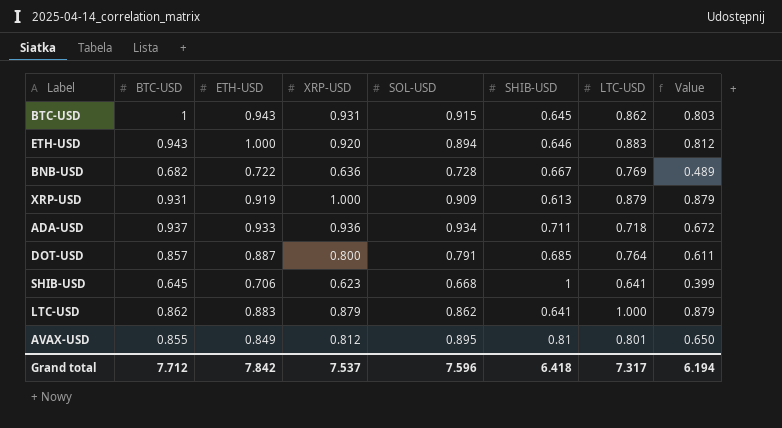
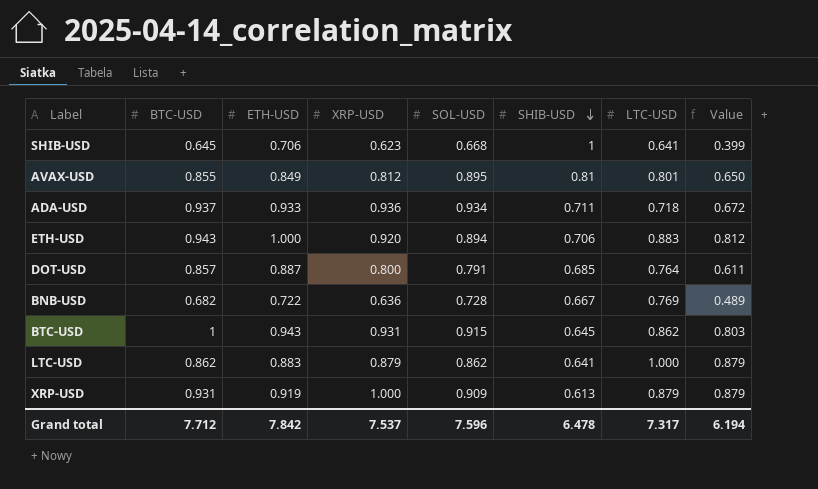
row order: none -> SHIB-USD descending
ETH-USD | SHIB-USD: 0.646 -> 0.706
Grand total | SHIB-USD: 6.418 -> 6.478

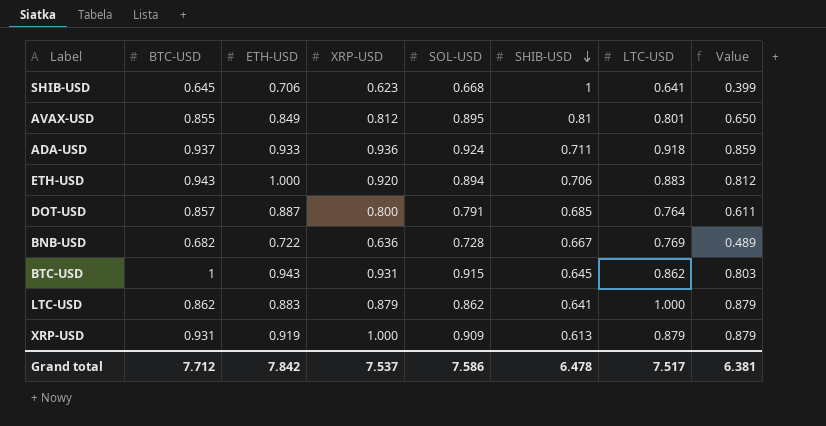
ADA-USD | SOL-USD: 0.934 -> 0.924
ADA-USD | LTC-USD: 0.718 -> 0.918
ADA-USD | Value: 0.672 -> 0.859
Grand total | SOL-USD: 7.596 -> 7.586
Grand total | LTC-USD: 7.317 -> 7.517
Grand total | Value: 6.194 -> 6.381

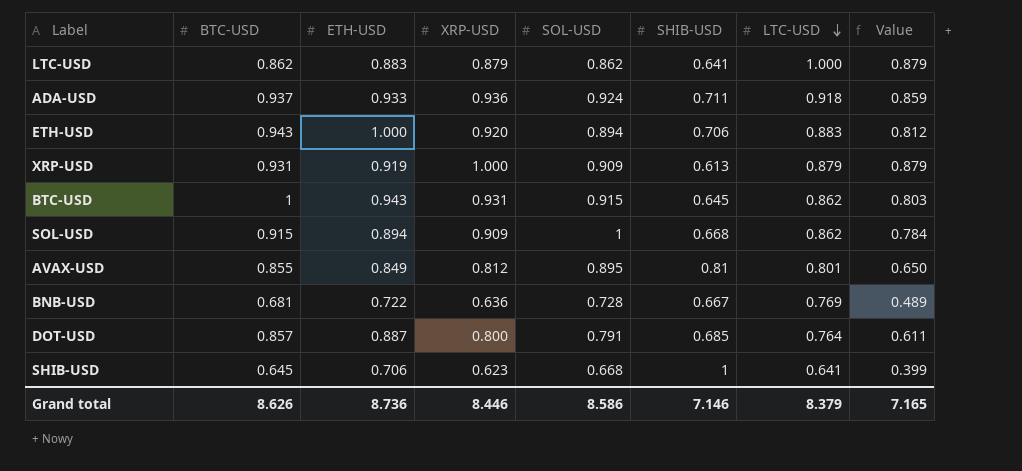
row order: SHIB-USD descending -> LTC-USD descending
row SOL-USD: none -> 0.915 | 0.894 | 0.909 | 1 | 0.668 | 0.862 | 0.784
BNB-USD | BTC-USD: 0.682 -> 0.681
Grand total | BTC-USD: 7.712 -> 8.626
Grand total | ETH-USD: 7.842 -> 8.736
Grand total | XRP-USD: 7.537 -> 8.446
Grand total | SOL-USD: 7.586 -> 8.586
Grand total | SHIB-USD: 6.478 -> 7.146
Grand total | LTC-USD: 7.517 -> 8.379
Grand total | Value: 6.381 -> 7.165

